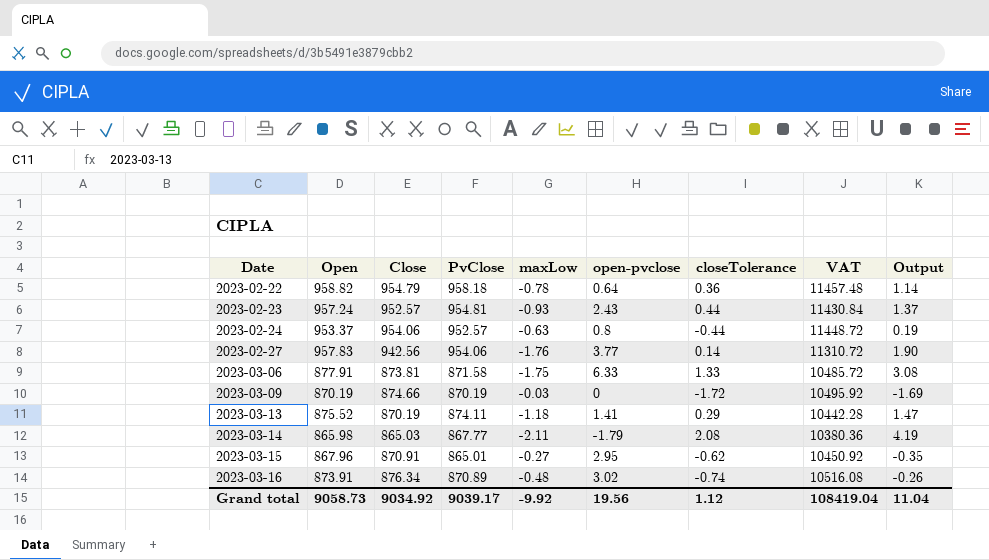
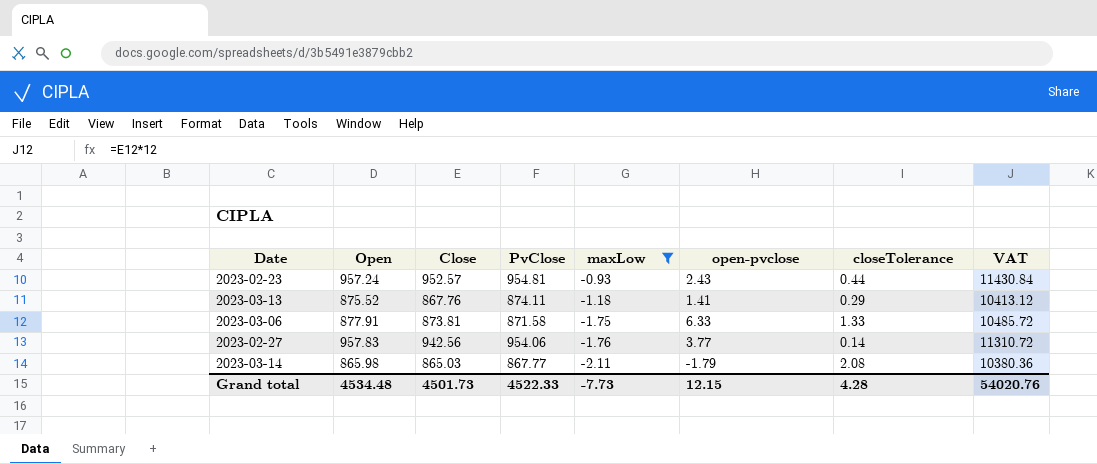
filter: none -> maxLow <= -0.93
row order: Date ascending -> maxLow descending
column Output | formula: [closeTolerance] - [maxLow] -> none
2023-03-13 | Close: 870.19 -> 867.76
2023-03-13 | VAT: 10442.28 -> 10413.12
Grand total | Open: 9058.73 -> 4534.48
Grand total | Close: 9034.92 -> 4501.73
Grand total | PvClose: 9039.17 -> 4522.33
Grand total | maxLow: -9.92 -> -7.73
Grand total | open-pvclose: 19.56 -> 12.15
Grand total | closeTolerance: 1.12 -> 4.28
Grand total | VAT: 108419.04 -> 54020.76

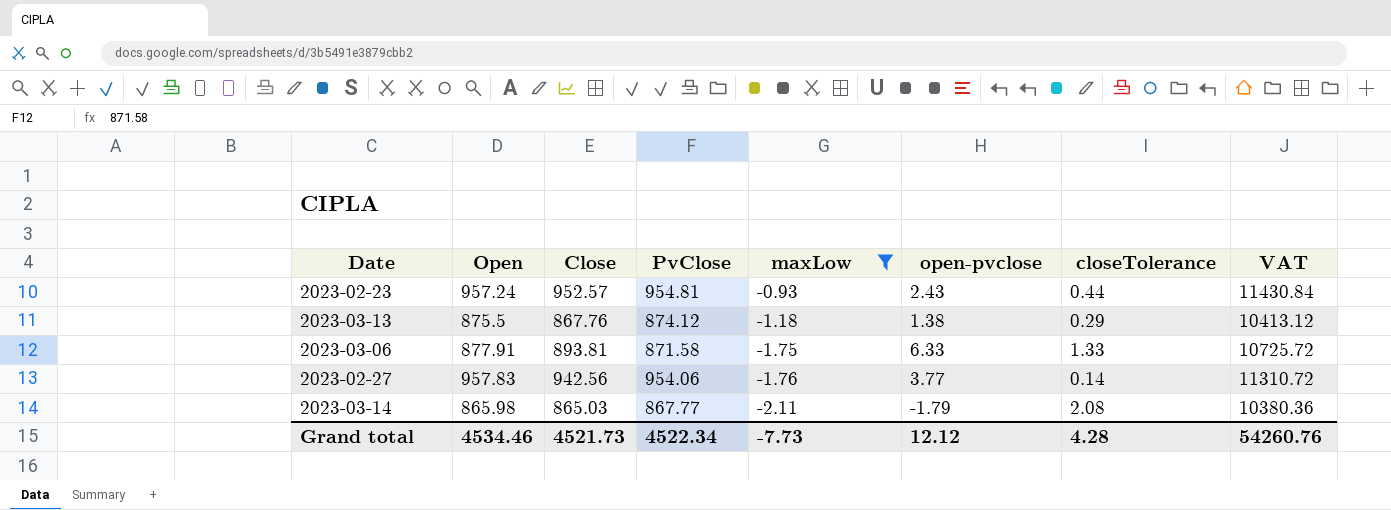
2023-03-13 | Open: 875.52 -> 875.5
2023-03-13 | PvClose: 874.11 -> 874.12
2023-03-13 | open-pvclose: 1.41 -> 1.38
2023-03-06 | Close: 873.81 -> 893.81
2023-03-06 | VAT: 10485.72 -> 10725.72
Grand total | Open: 4534.48 -> 4534.46
Grand total | Close: 4501.73 -> 4521.73
Grand total | PvClose: 4522.33 -> 4522.34
Grand total | open-pvclose: 12.15 -> 12.12
Grand total | VAT: 54020.76 -> 54260.76

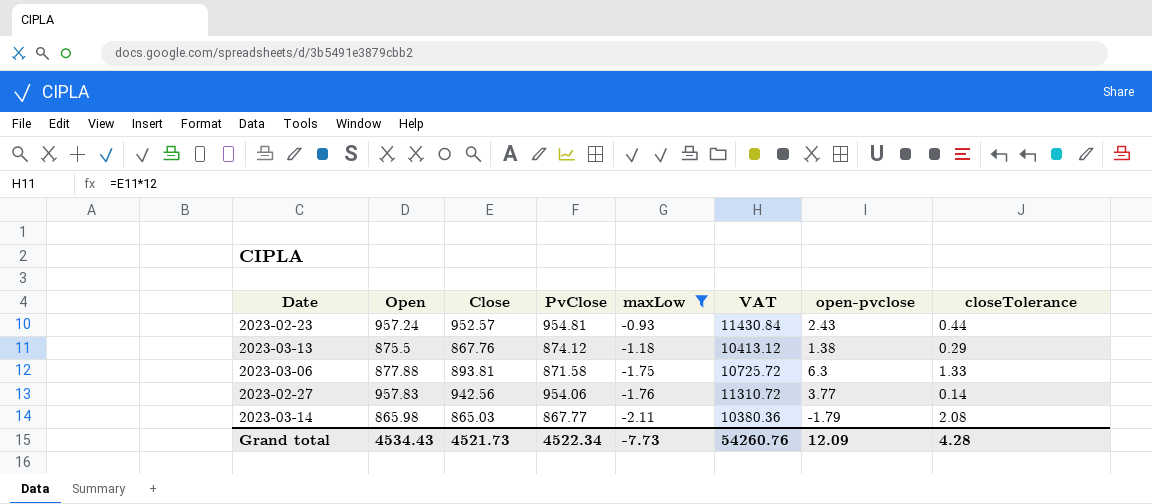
column VAT | position: 8 -> 6
2023-03-06 | Open: 877.91 -> 877.88
2023-03-06 | open-pvclose: 6.33 -> 6.3
Grand total | Open: 4534.46 -> 4534.43
Grand total | open-pvclose: 12.12 -> 12.09

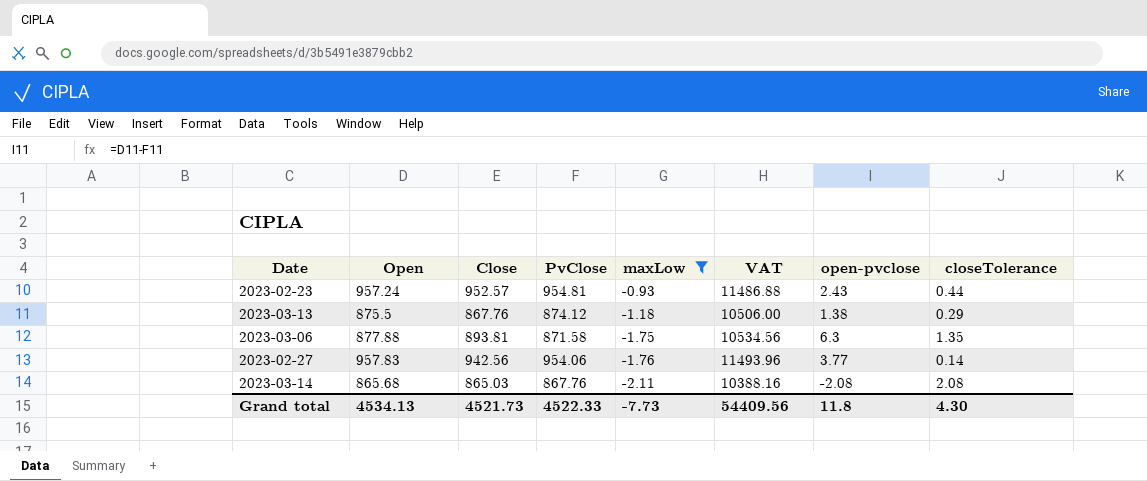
column VAT | formula: [Close] * 12 -> [Open] * 12
2023-03-06 | closeTolerance: 1.33 -> 1.35
2023-03-14 | Open: 865.98 -> 865.68
2023-03-14 | PvClose: 867.77 -> 867.76
2023-03-14 | open-pvclose: -1.79 -> -2.08
Grand total | Open: 4534.43 -> 4534.13
Grand total | PvClose: 4522.34 -> 4522.33
Grand total | VAT: 54260.76 -> 54409.56
Grand total | open-pvclose: 12.09 -> 11.8
Grand total | closeTolerance: 4.28 -> 4.30

